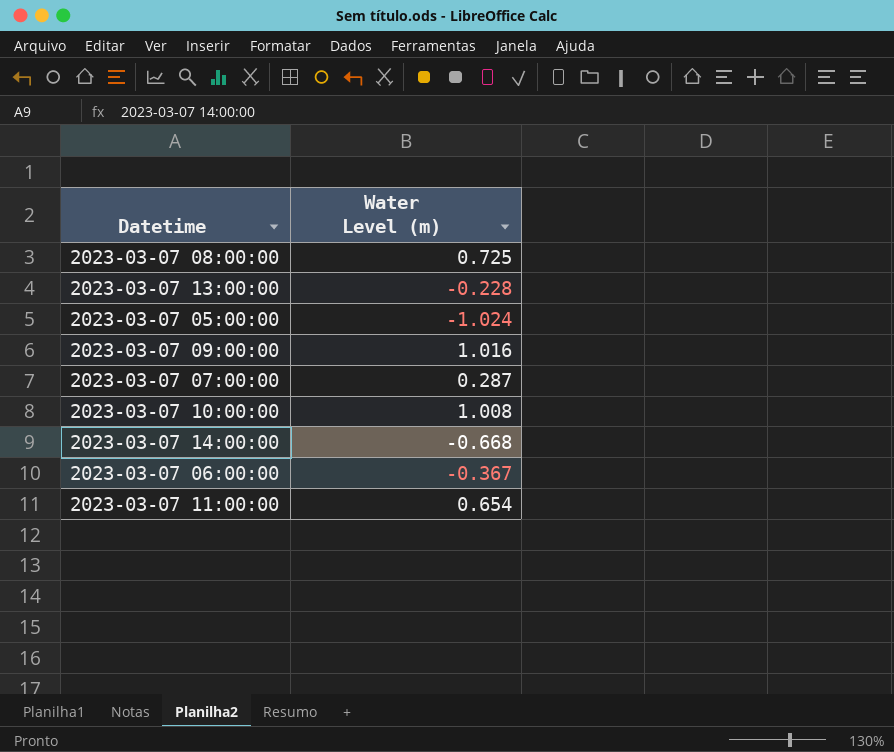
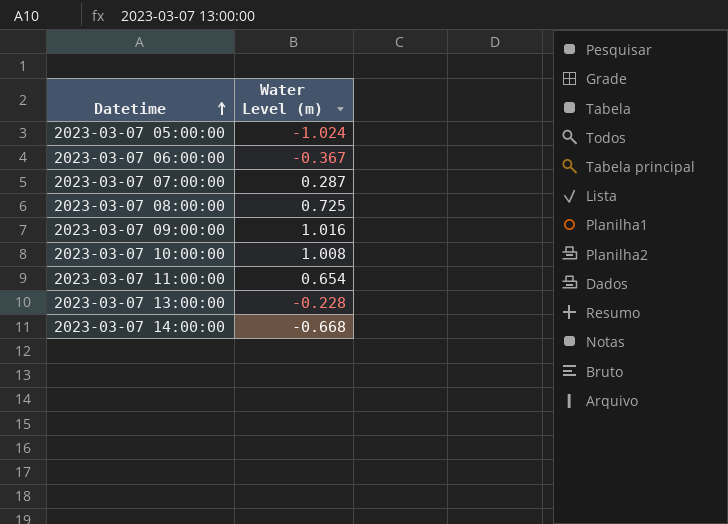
row order: none -> Datetime ascending

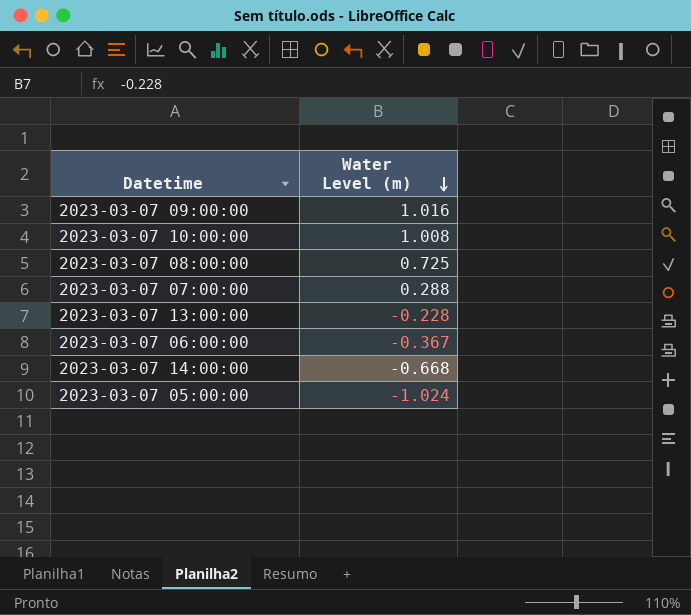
row order: Datetime ascending -> Water Level (m) descending
row 2023-03-07 11:00:00: 0.654 -> none
2023-03-07 07:00:00 | Water Level (m): 0.287 -> 0.288

